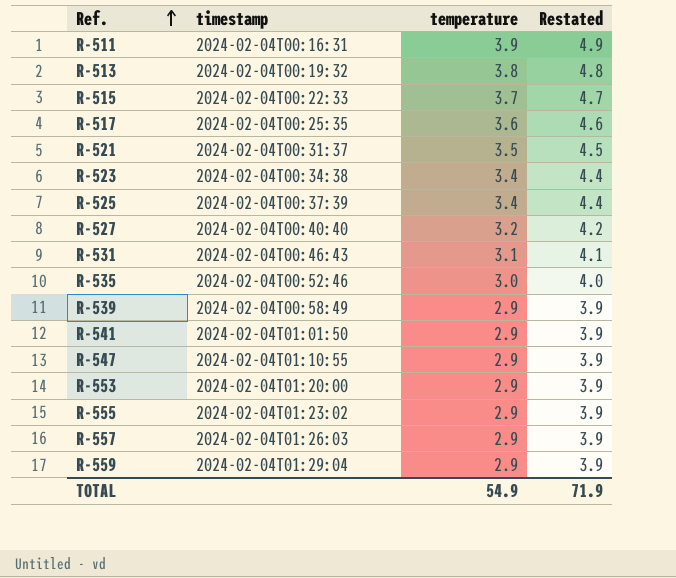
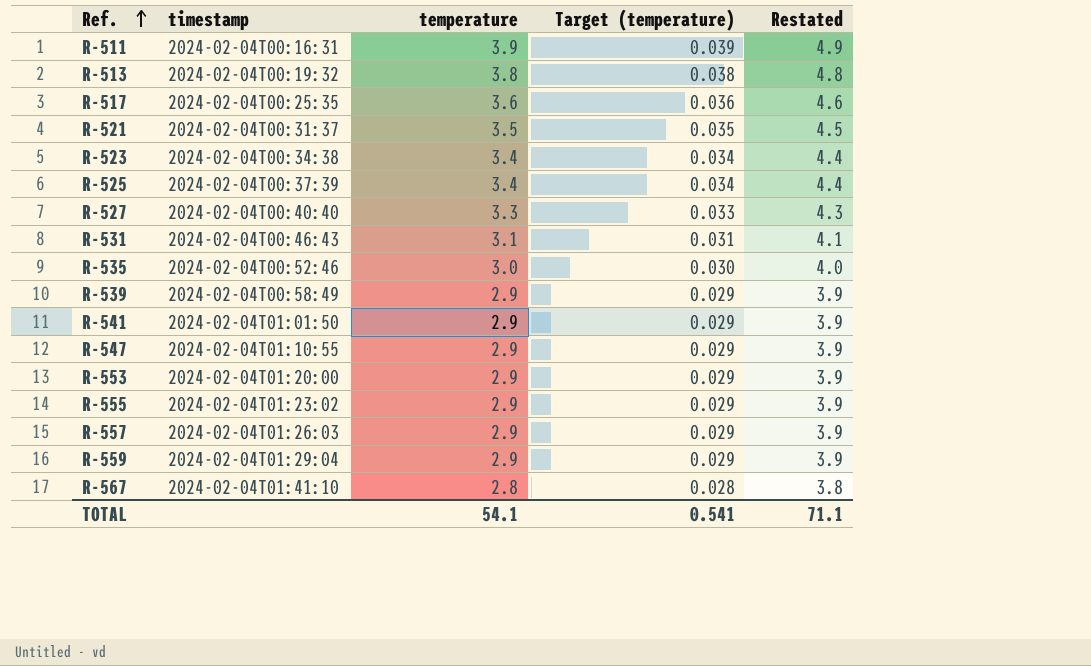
column Target (temperature) | formula: none -> [temperature] * 0.01
row R-515: 2024-02-04T00:22:33 | 3.7 | 4.7 -> none
R-527 | temperature: 3.2 -> 3.3
R-527 | Restated: 4.2 -> 4.3
row R-567: none -> 2024-02-04T01:41:10 | 2.8 | 0.028 | 3.8
TOTAL | temperature: 54.9 -> 54.1
TOTAL | Restated: 71.9 -> 71.1

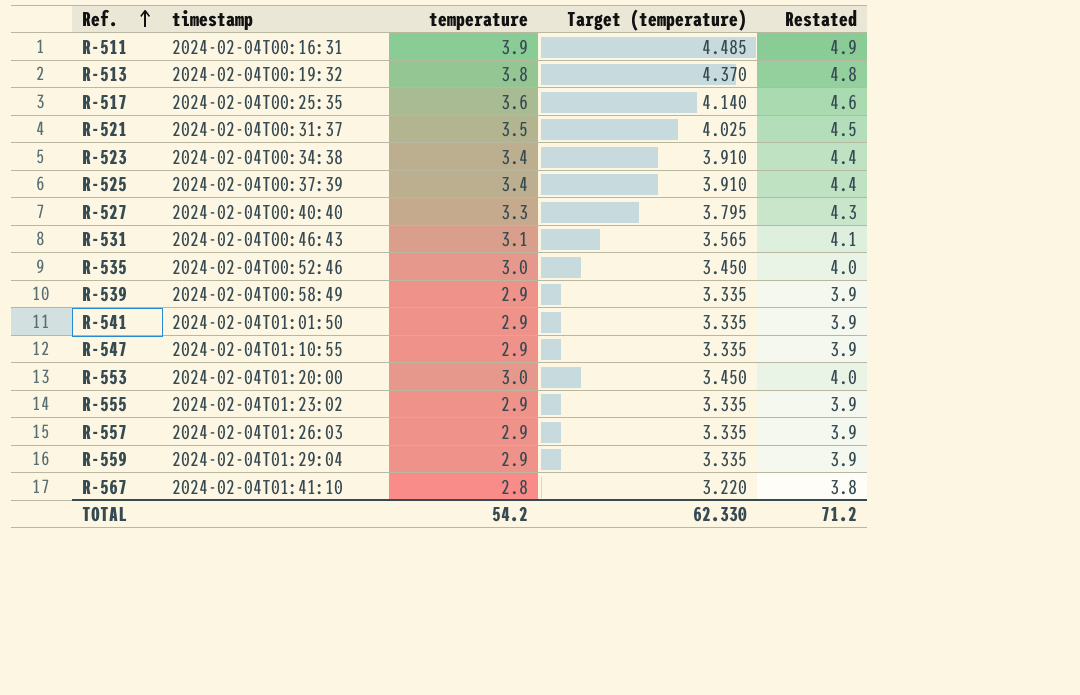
column Target (temperature) | formula: [temperature] * 0.01 -> [temperature] * 1.15
R-553 | temperature: 2.9 -> 3.0
R-553 | Restated: 3.9 -> 4.0
TOTAL | temperature: 54.1 -> 54.2
TOTAL | Target (temperature): 0.541 -> 62.330
TOTAL | Restated: 71.1 -> 71.2

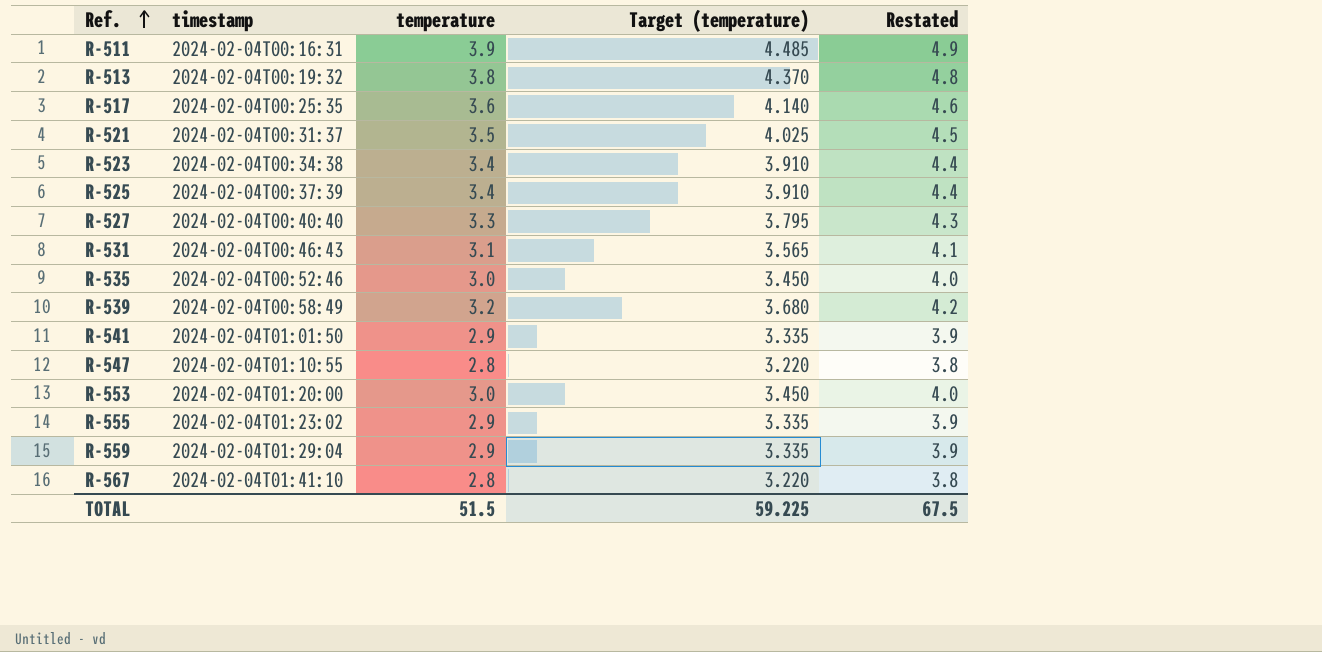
row R-557: 2024-02-04T01:26:03 | 2.9 | 3.335 | 3.9 -> none
R-539 | temperature: 2.9 -> 3.2
R-539 | Target (temperature): 3.335 -> 3.680
R-539 | Restated: 3.9 -> 4.2
R-547 | temperature: 2.9 -> 2.8
R-547 | Target (temperature): 3.335 -> 3.220
R-547 | Restated: 3.9 -> 3.8
TOTAL | temperature: 54.2 -> 51.5
TOTAL | Target (temperature): 62.330 -> 59.225
TOTAL | Restated: 71.2 -> 67.5

